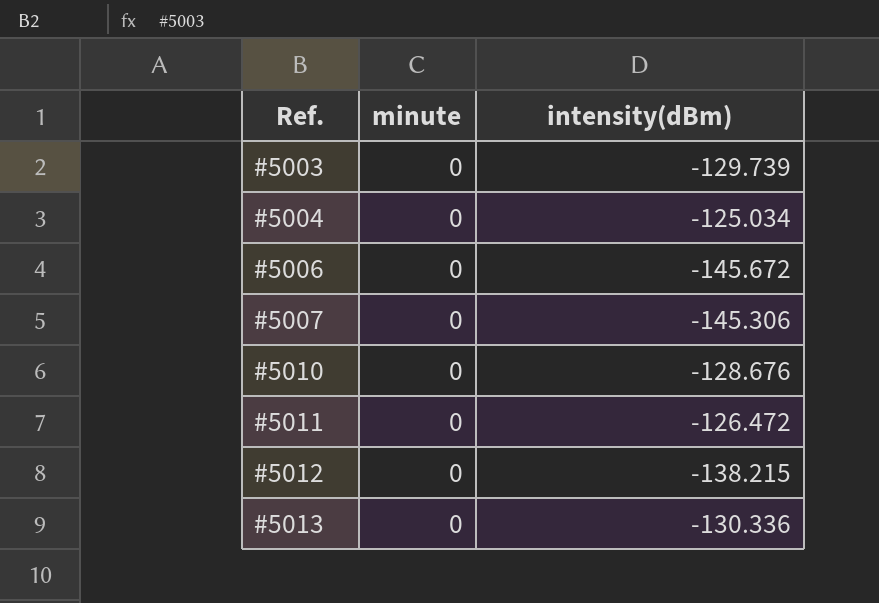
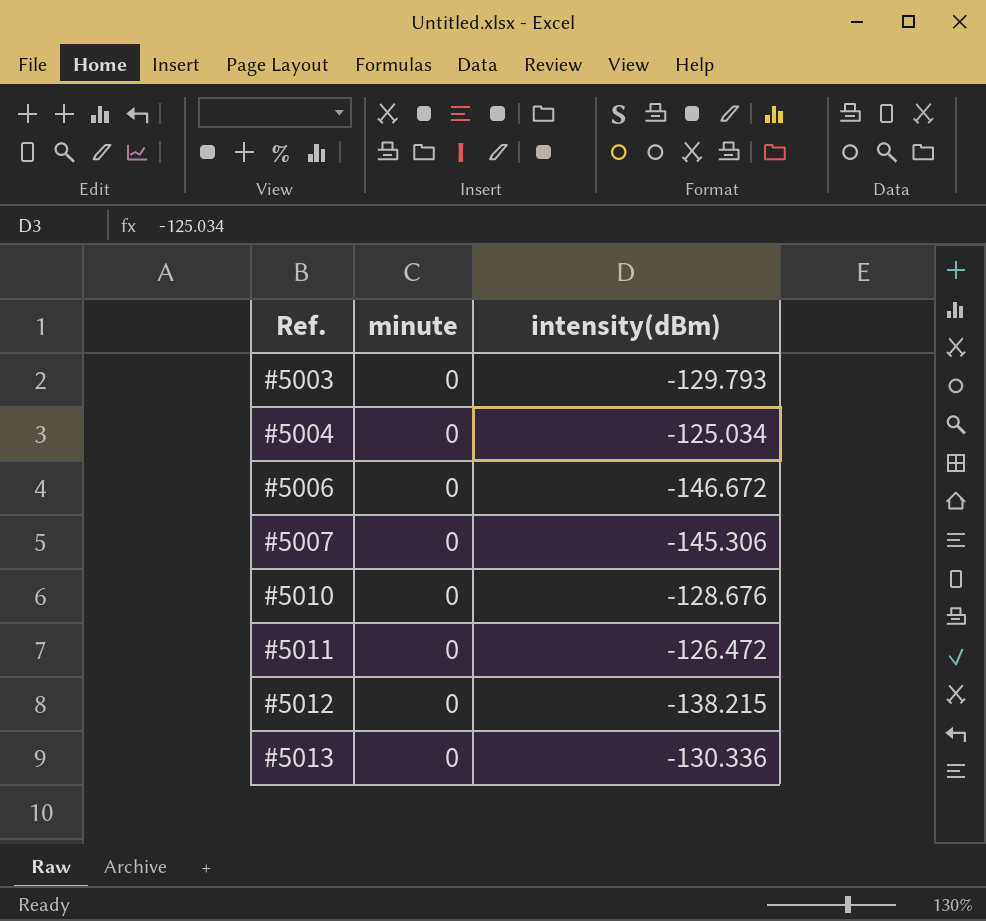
#5003 | intensity(dBm): -129.739 -> -129.793
#5006 | intensity(dBm): -145.672 -> -146.672

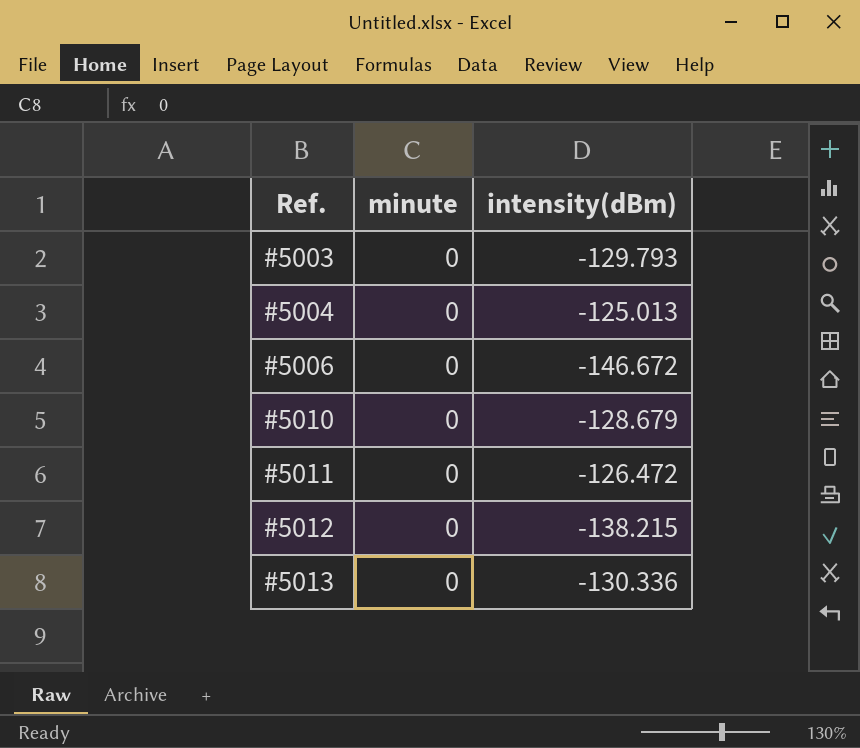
row #5007: 0 | -145.306 -> none
#5004 | intensity(dBm): -125.034 -> -125.013
#5010 | intensity(dBm): -128.676 -> -128.679

